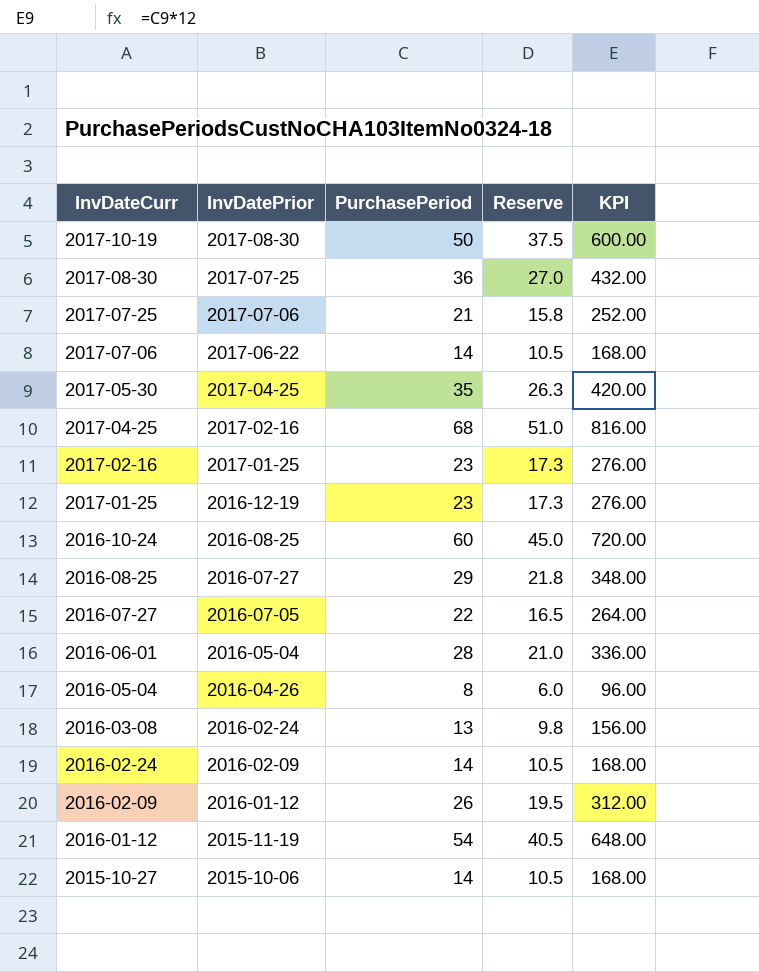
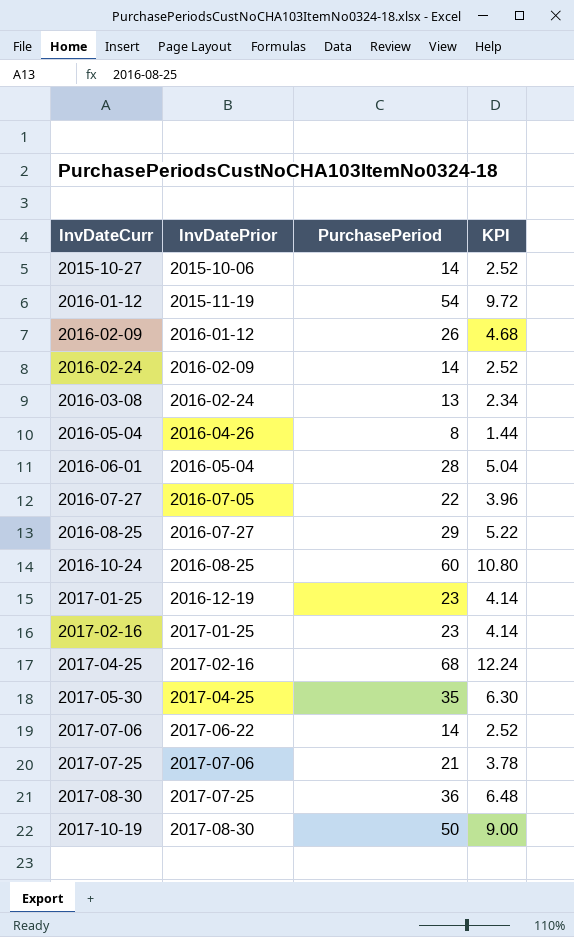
row order: InvDateCurr descending -> InvDateCurr ascending
column Reserve | formula: [PurchasePeriod] * 0.75 -> none
column KPI | formula: [PurchasePeriod] * 12 -> [PurchasePeriod] * 0.18

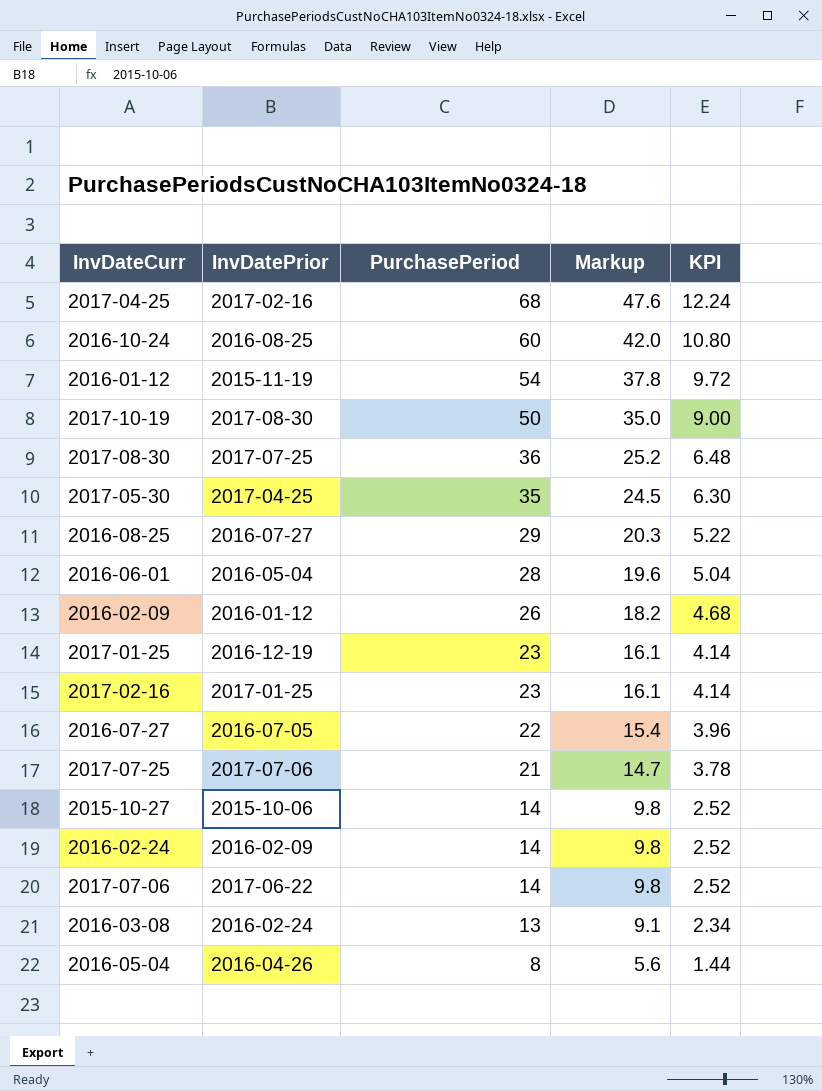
row order: InvDateCurr ascending -> PurchasePeriod descending
column Markup | formula: none -> [PurchasePeriod] * 0.7

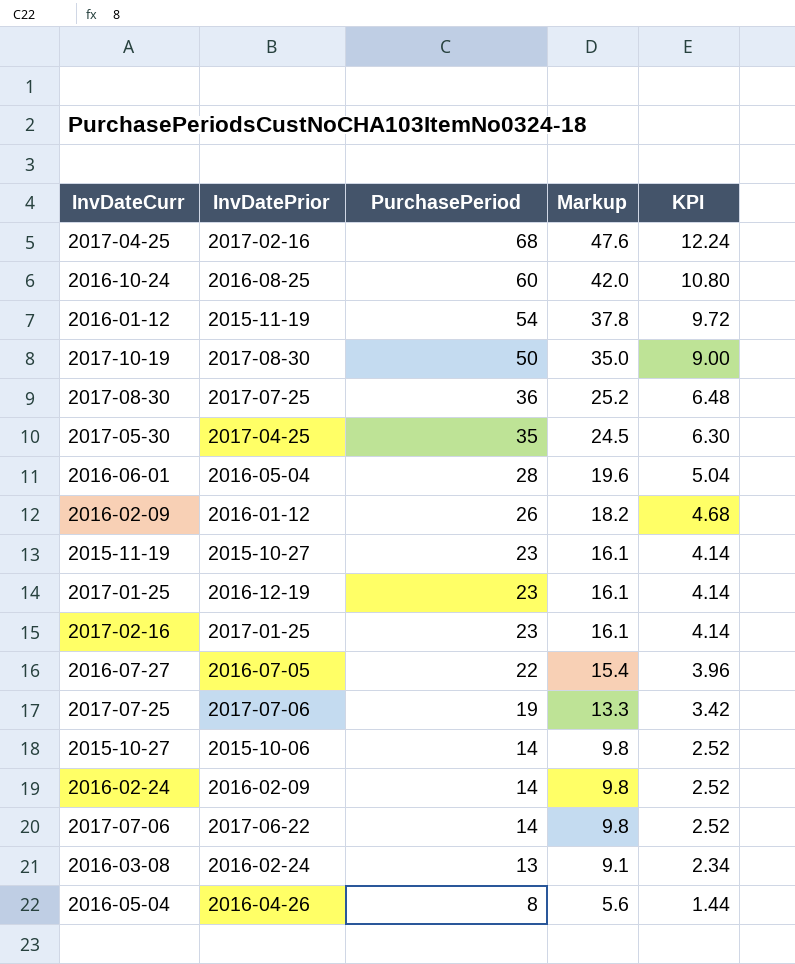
row 2016-08-25: 2016-07-27 | 29 | 20.3 | 5.22 -> none
row 2015-11-19: none -> 2015-10-27 | 23 | 16.1 | 4.14
2017-07-25 | PurchasePeriod: 21 -> 19
2017-07-25 | Markup: 14.7 -> 13.3
2017-07-25 | KPI: 3.78 -> 3.42

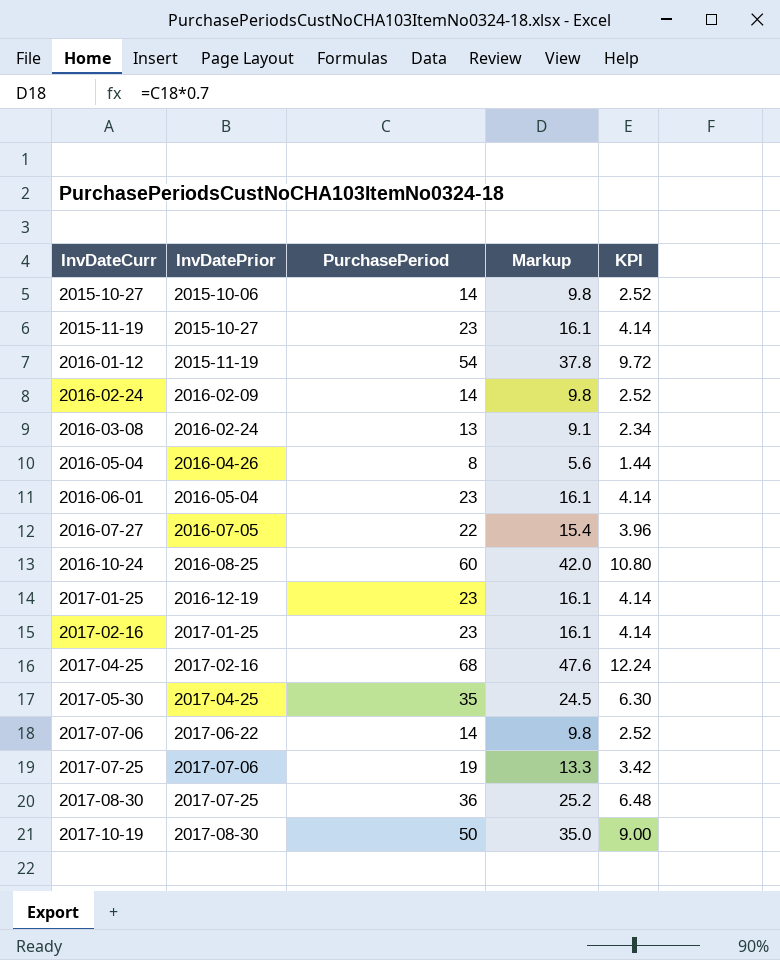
row order: PurchasePeriod descending -> InvDateCurr ascending
row 2016-02-09: 2016-01-12 | 26 | 18.2 | 4.68 -> none
2016-06-01 | PurchasePeriod: 28 -> 23
2016-06-01 | Markup: 19.6 -> 16.1
2016-06-01 | KPI: 5.04 -> 4.14

